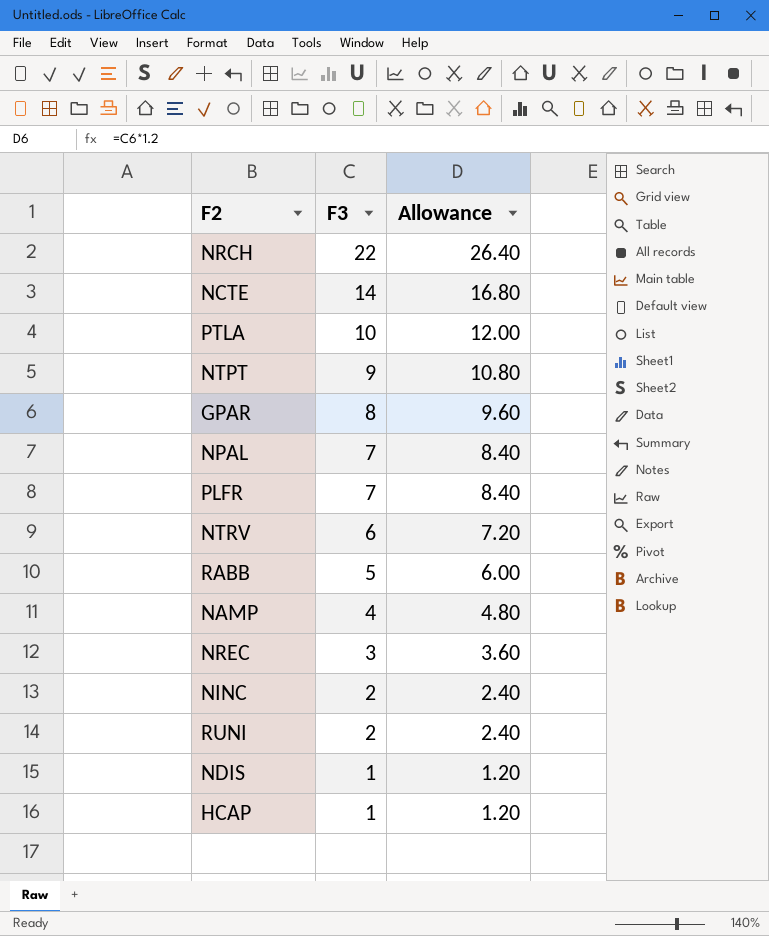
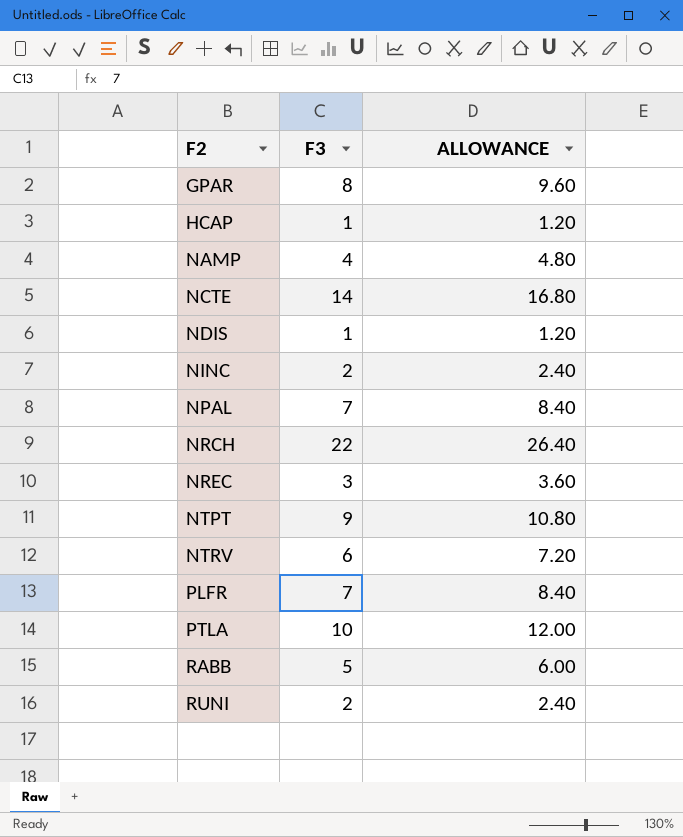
row order: F3 descending -> F2 ascending
column name: Allowance -> ALLOWANCE

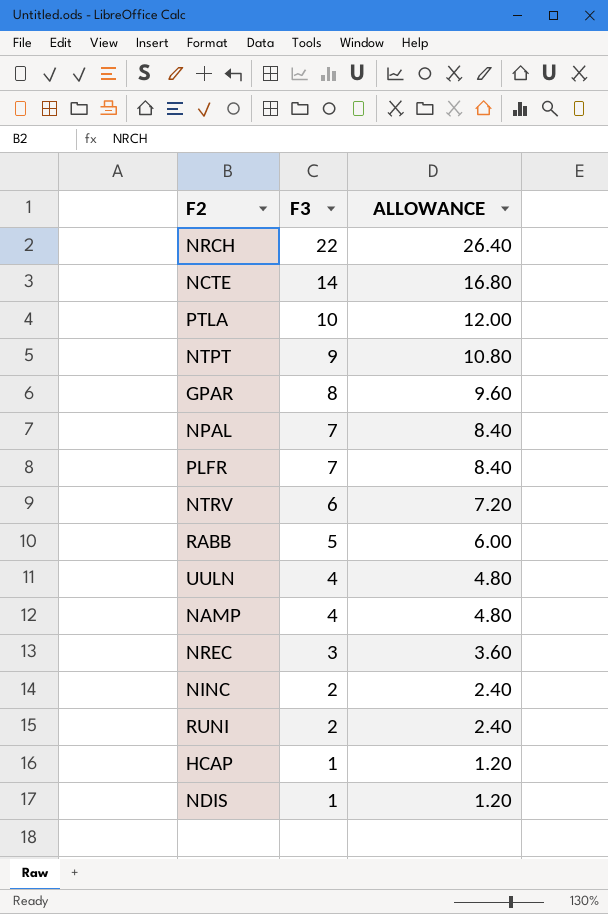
row order: F2 ascending -> F3 descending
row UULN: none -> 4 | 4.80

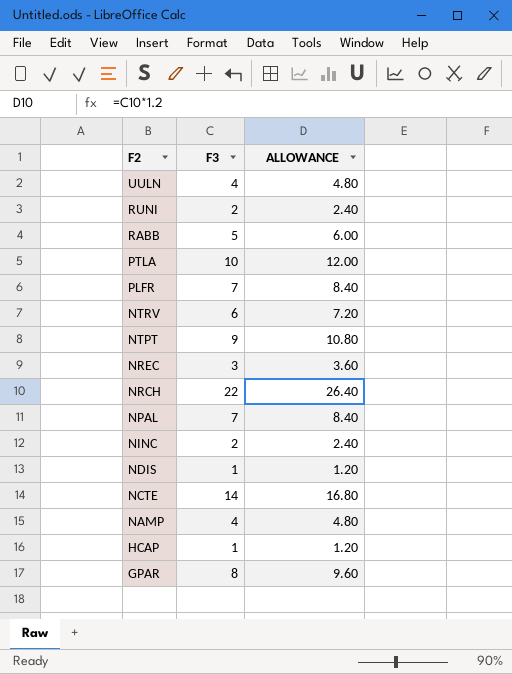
row order: F3 descending -> F2 descending

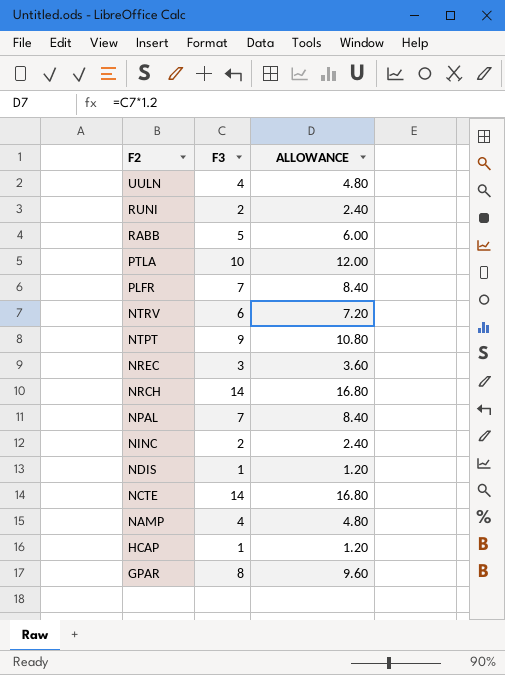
NRCH | F3: 22 -> 14
NRCH | ALLOWANCE: 26.40 -> 16.80

